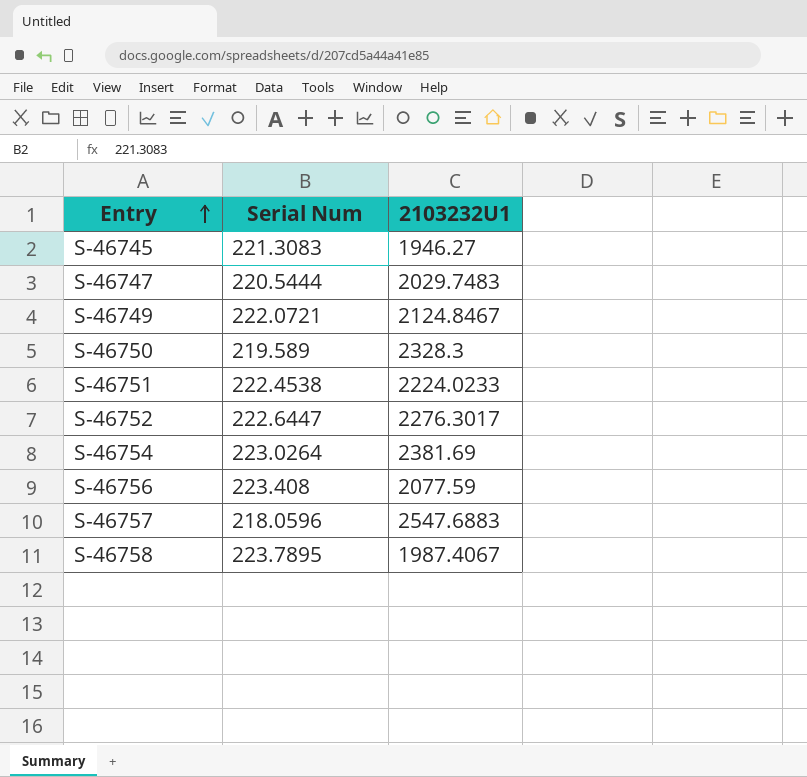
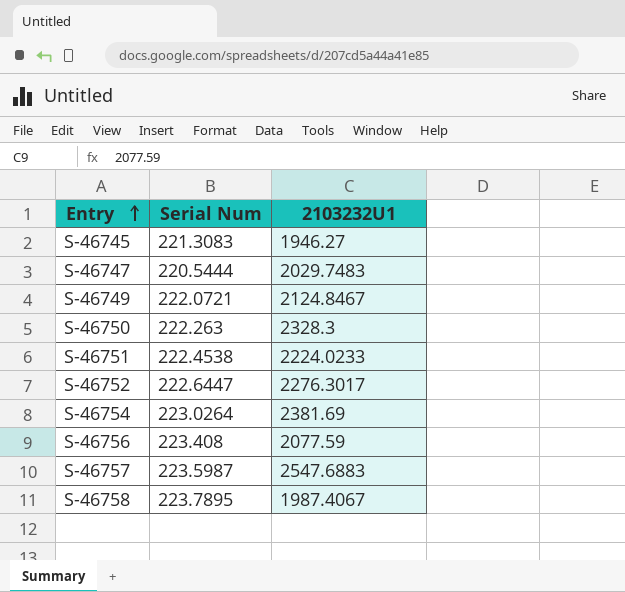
S-46750 | Serial Num: 219.589 -> 222.263
S-46757 | Serial Num: 218.0596 -> 223.5987

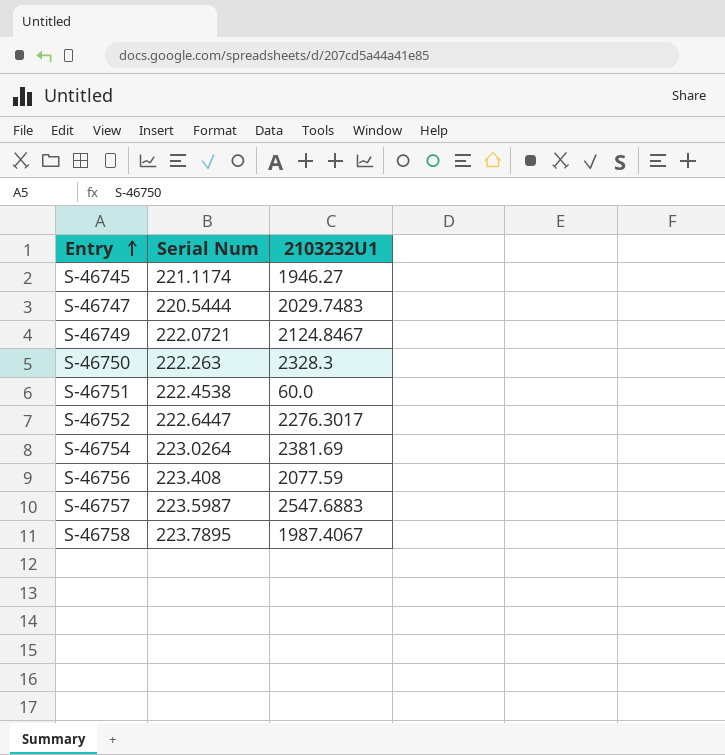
S-46745 | Serial Num: 221.3083 -> 221.1174
S-46751 | 2103232U1: 2224.0233 -> 60.0

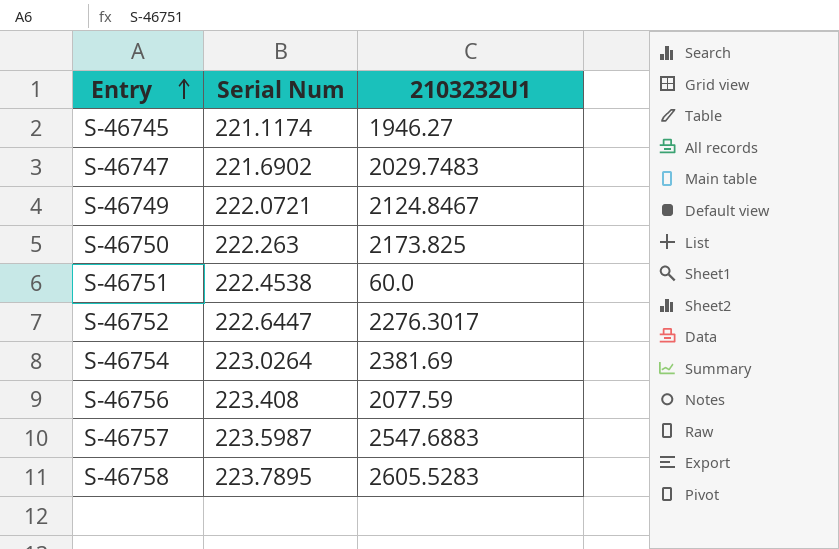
S-46747 | Serial Num: 220.5444 -> 221.6902
S-46750 | 2103232U1: 2328.3 -> 2173.825
S-46758 | 2103232U1: 1987.4067 -> 2605.5283

